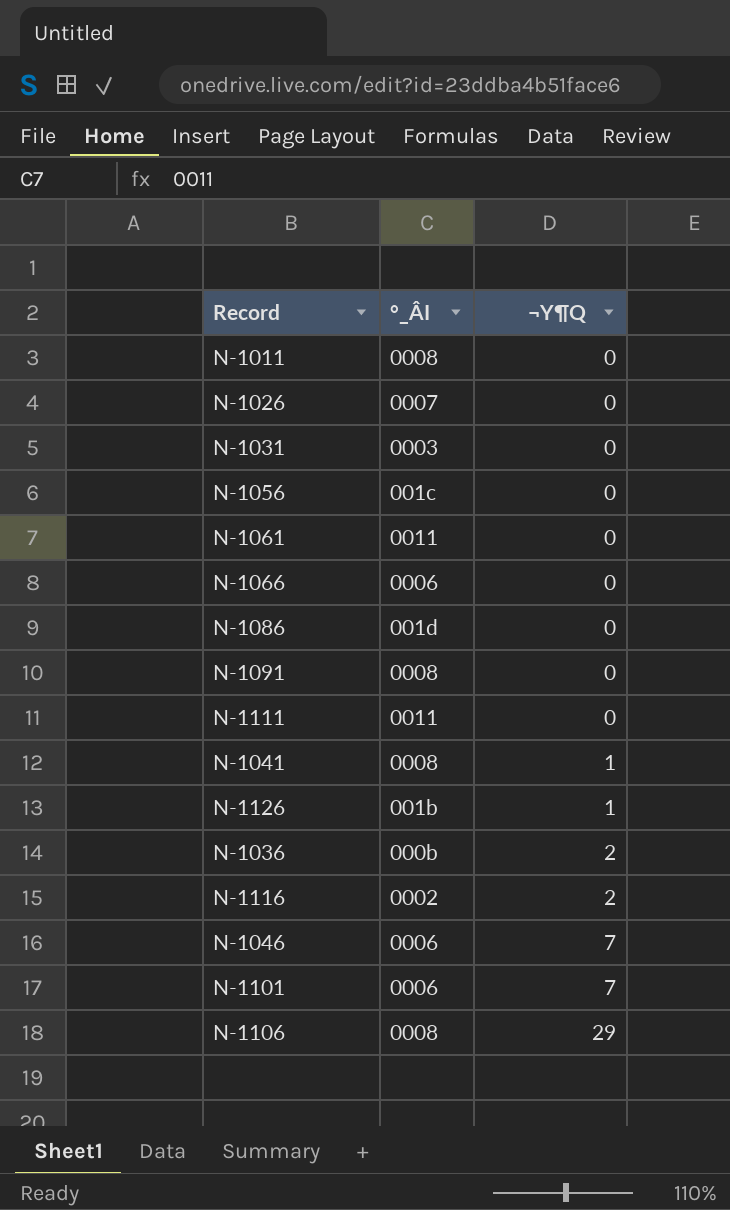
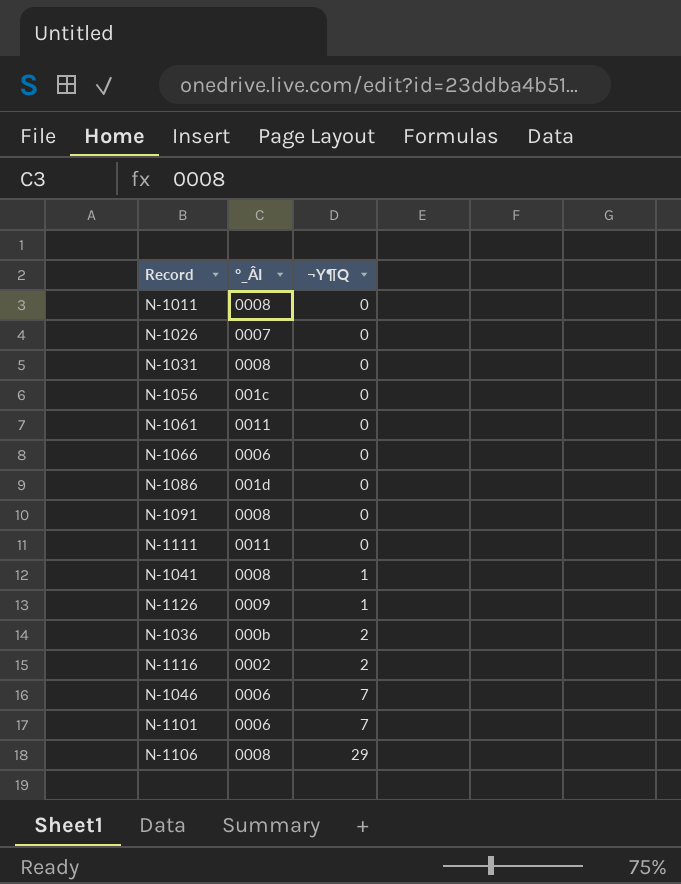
N-1031 | °_ÂI: 0003 -> 0008
N-1126 | °_ÂI: 001b -> 0009

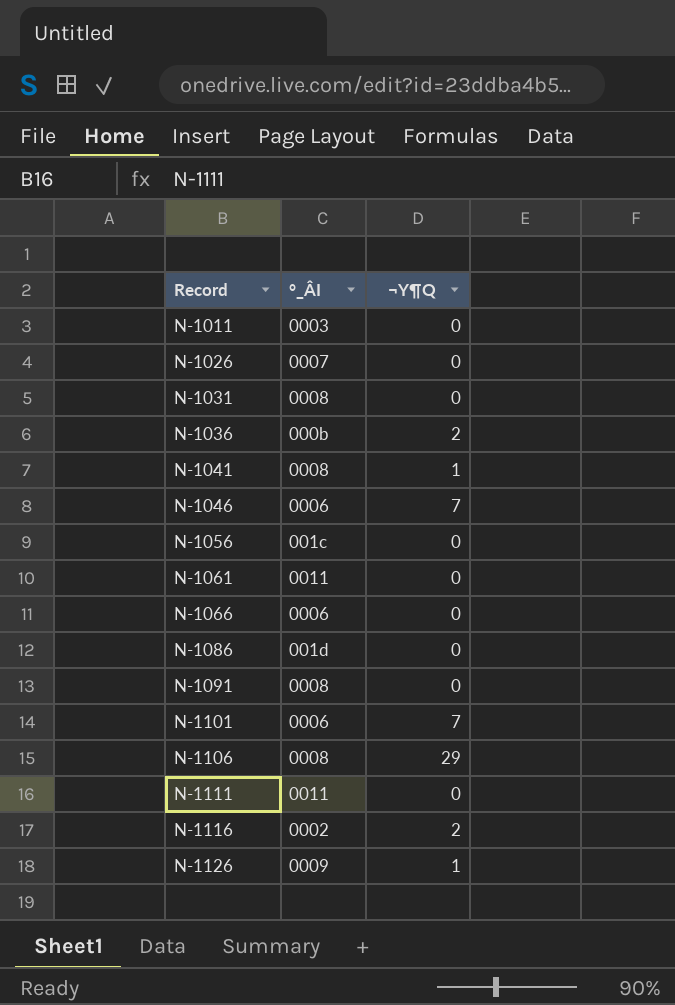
row order: ¬Y¶Q ascending -> Record ascending
N-1011 | °_ÂI: 0008 -> 0003

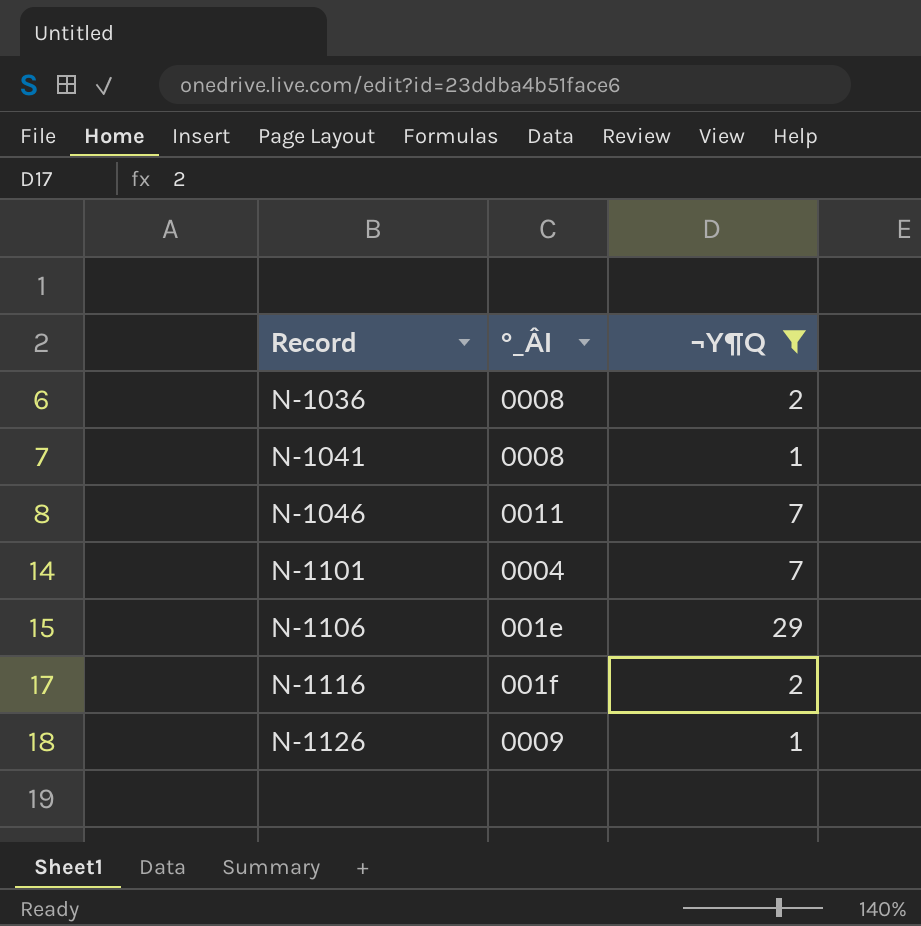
filter: none -> ¬Y¶Q != 0
N-1036 | °_ÂI: 000b -> 0008
N-1046 | °_ÂI: 0006 -> 0011
N-1101 | °_ÂI: 0006 -> 0004
N-1106 | °_ÂI: 0008 -> 001e
N-1116 | °_ÂI: 0002 -> 001f

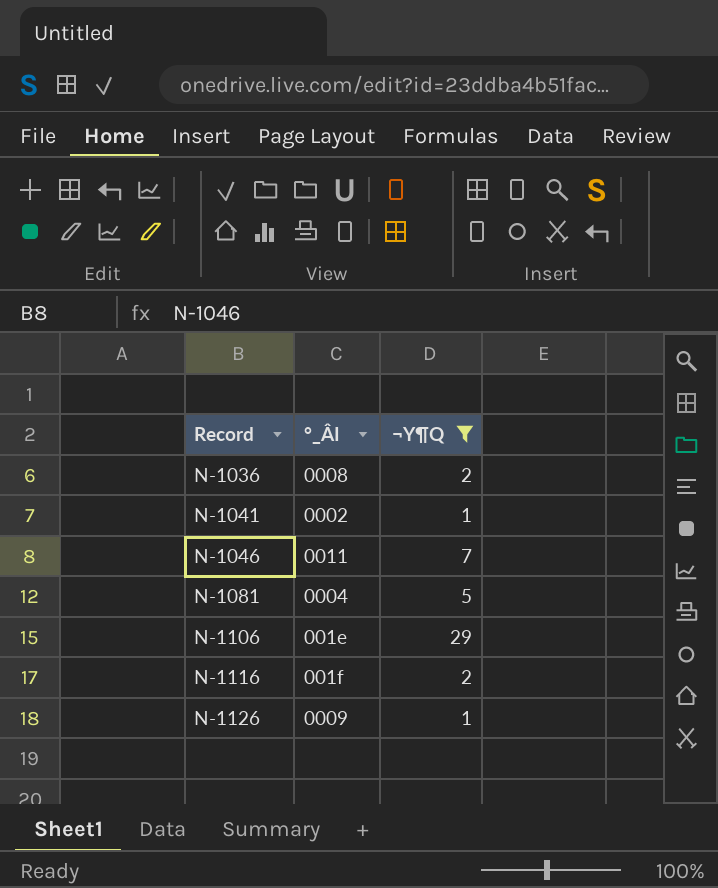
row N-1101: 0004 | 7 -> none
N-1041 | °_ÂI: 0008 -> 0002
row N-1081: none -> 0004 | 5

